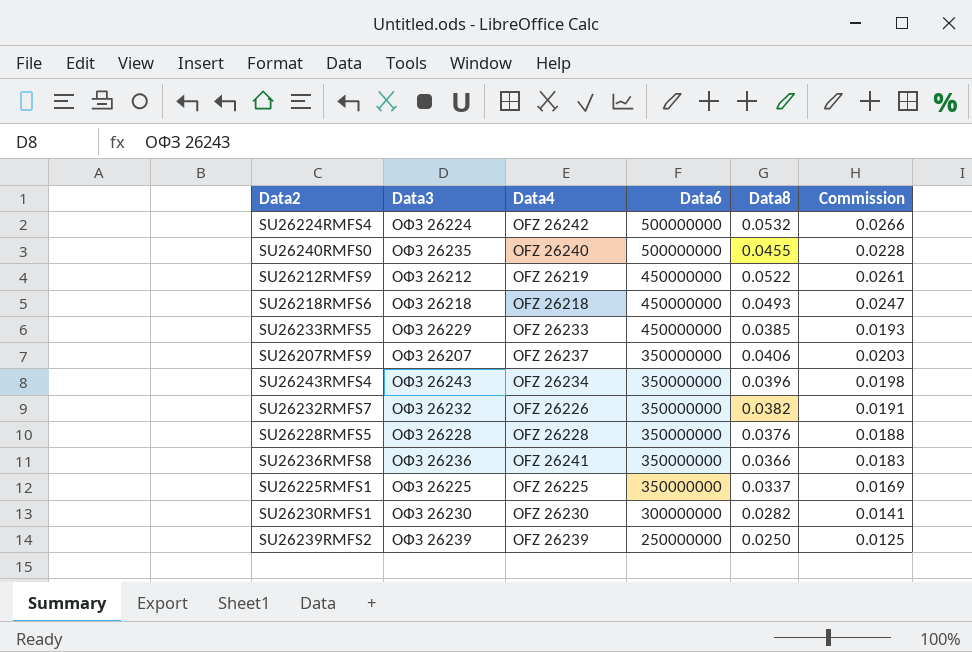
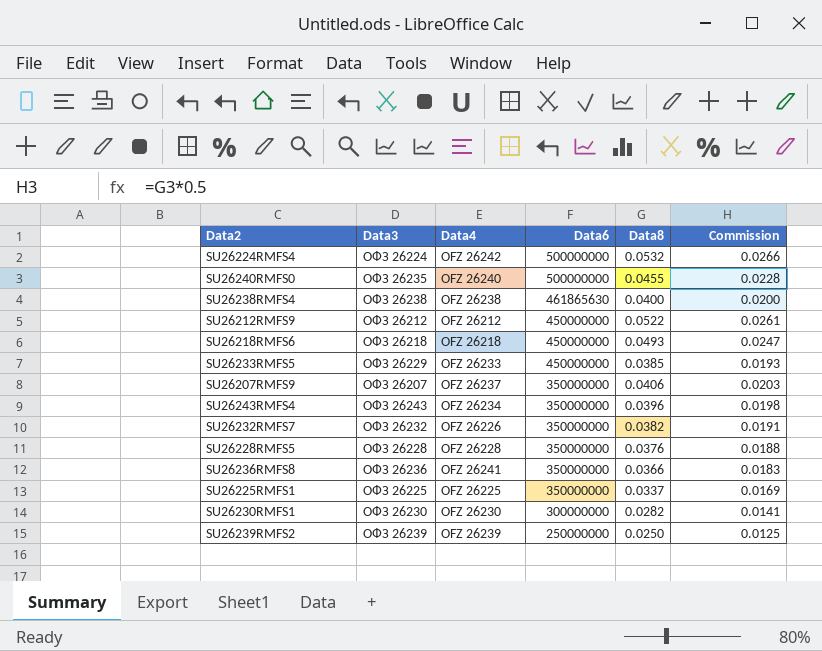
row SU26238RMFS4: none -> ОФЗ 26238 | OFZ 26238 | 461865630 | 0.0400 | 0.0200
SU26212RMFS9 | Data4: OFZ 26219 -> OFZ 26212

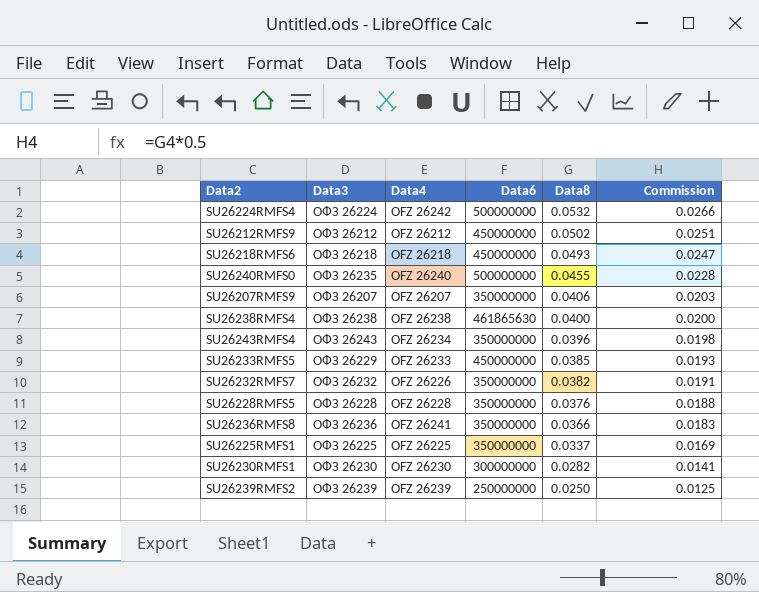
row order: Data6 descending -> Data8 descending
SU26212RMFS9 | Data8: 0.0522 -> 0.0502
SU26212RMFS9 | Commission: 0.0261 -> 0.0251
SU26207RMFS9 | Data4: OFZ 26237 -> OFZ 26207

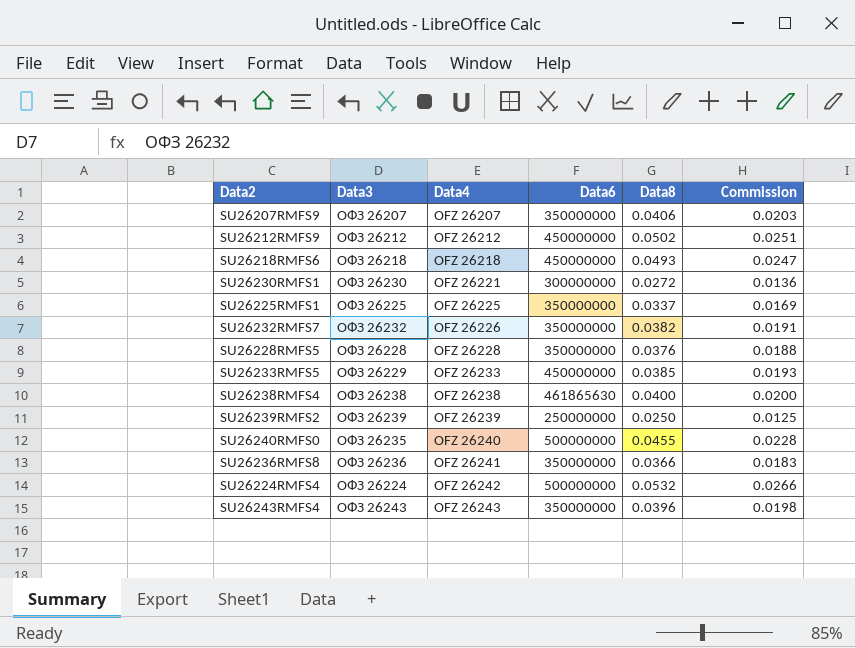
row order: Data8 descending -> Data4 ascending
SU26230RMFS1 | Data4: OFZ 26230 -> OFZ 26221
SU26230RMFS1 | Data8: 0.0282 -> 0.0272
SU26230RMFS1 | Commission: 0.0141 -> 0.0136
SU26243RMFS4 | Data4: OFZ 26234 -> OFZ 26243

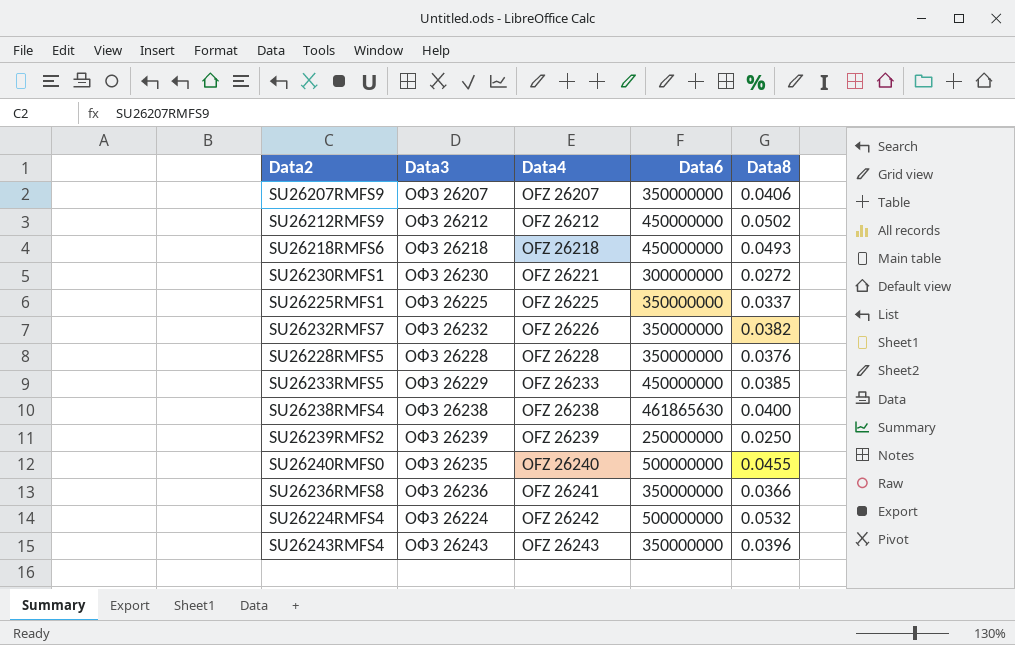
column Commission | formula: [Data8] * 0.5 -> none

